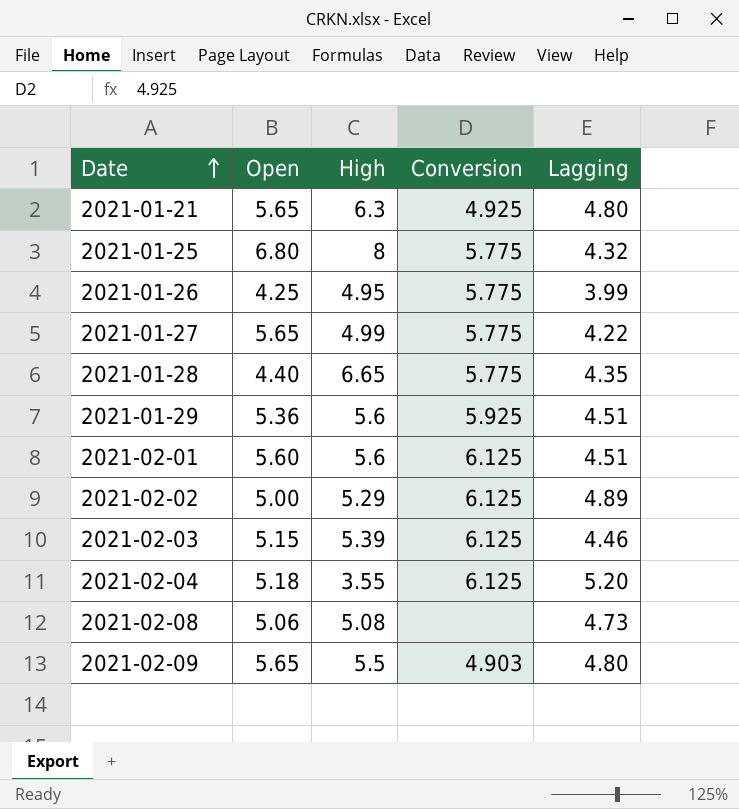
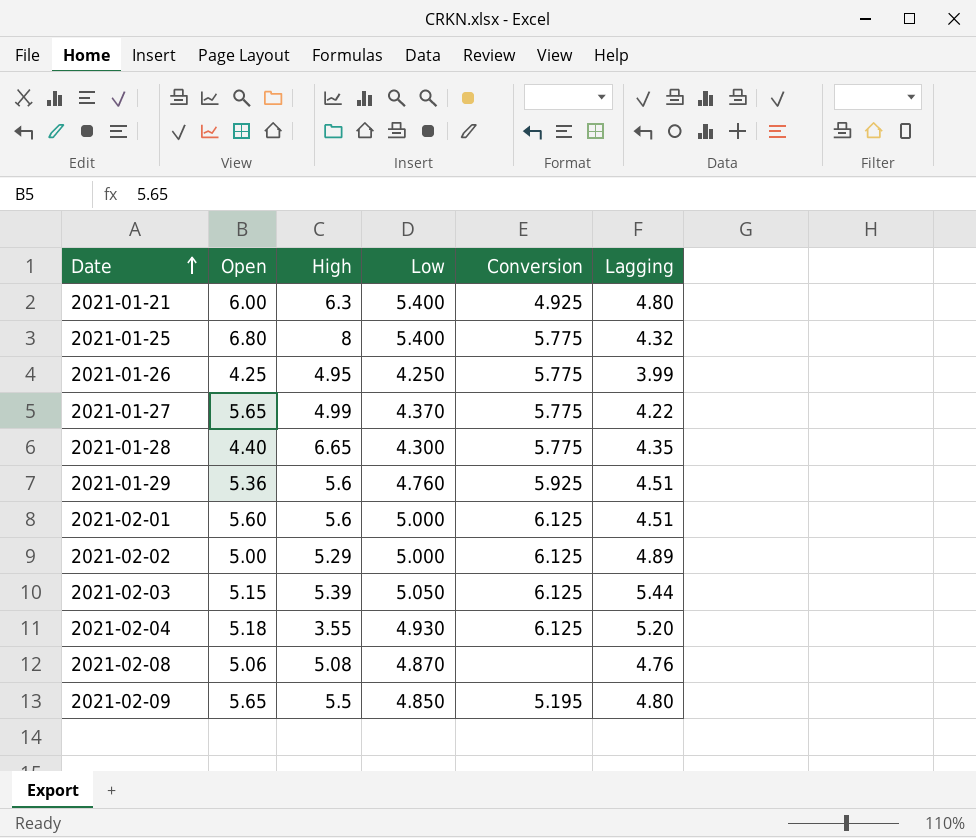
column Low | position: none -> 4
2021-01-21 | Open: 5.65 -> 6.00
2021-02-03 | Lagging: 4.46 -> 5.44
2021-02-08 | Lagging: 4.73 -> 4.76
2021-02-09 | Conversion: 4.903 -> 5.195

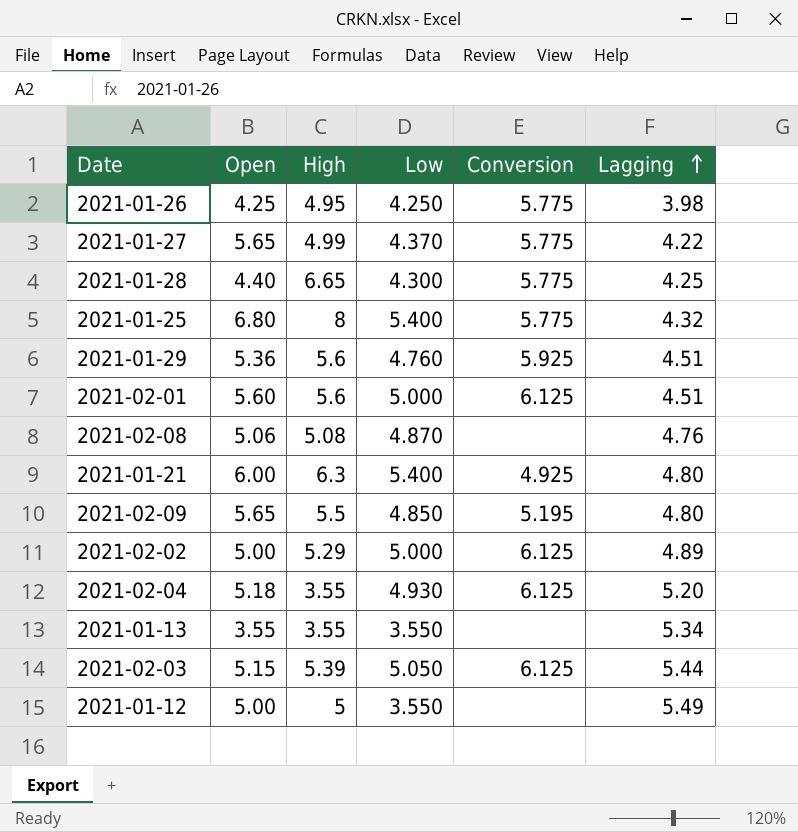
row order: Date ascending -> Lagging ascending
2021-01-26 | Lagging: 3.99 -> 3.98
2021-01-28 | Lagging: 4.35 -> 4.25
row 2021-01-13: none -> 3.55 | 3.55 | 3.550 | none | 5.34
row 2021-01-12: none -> 5.00 | 5 | 3.550 | none | 5.49

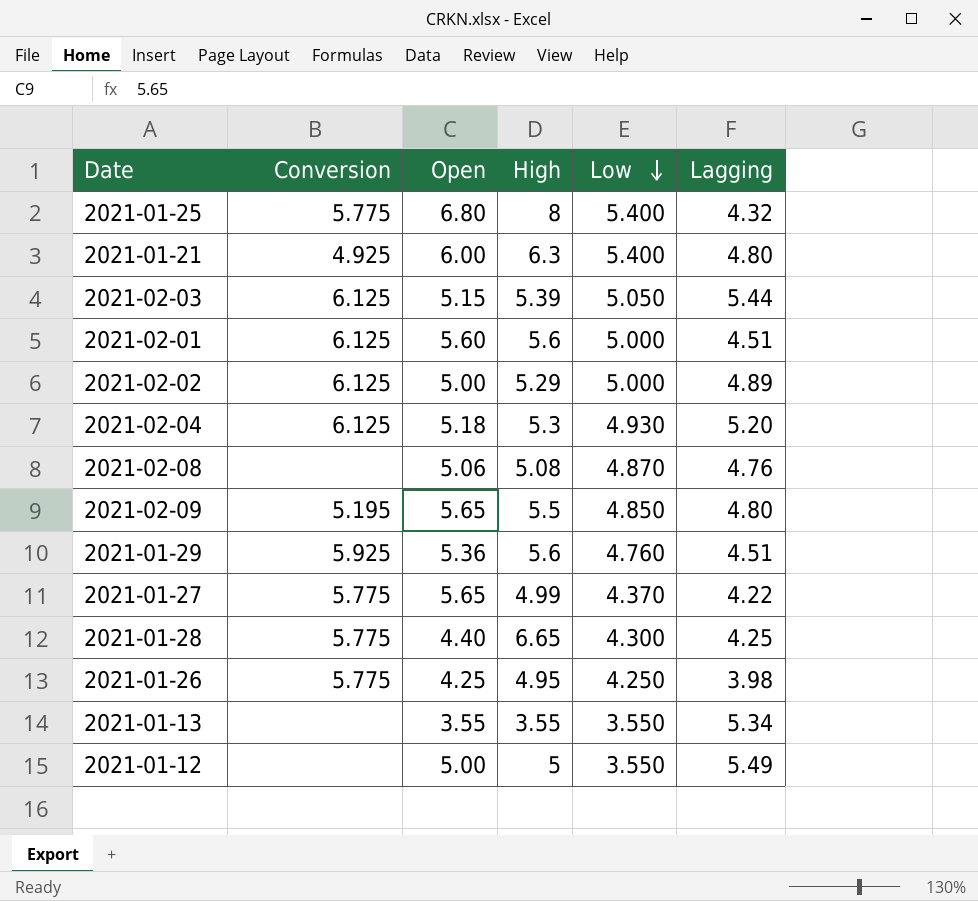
row order: Lagging ascending -> Low descending
column Conversion | position: 5 -> 2
2021-02-04 | High: 3.55 -> 5.3

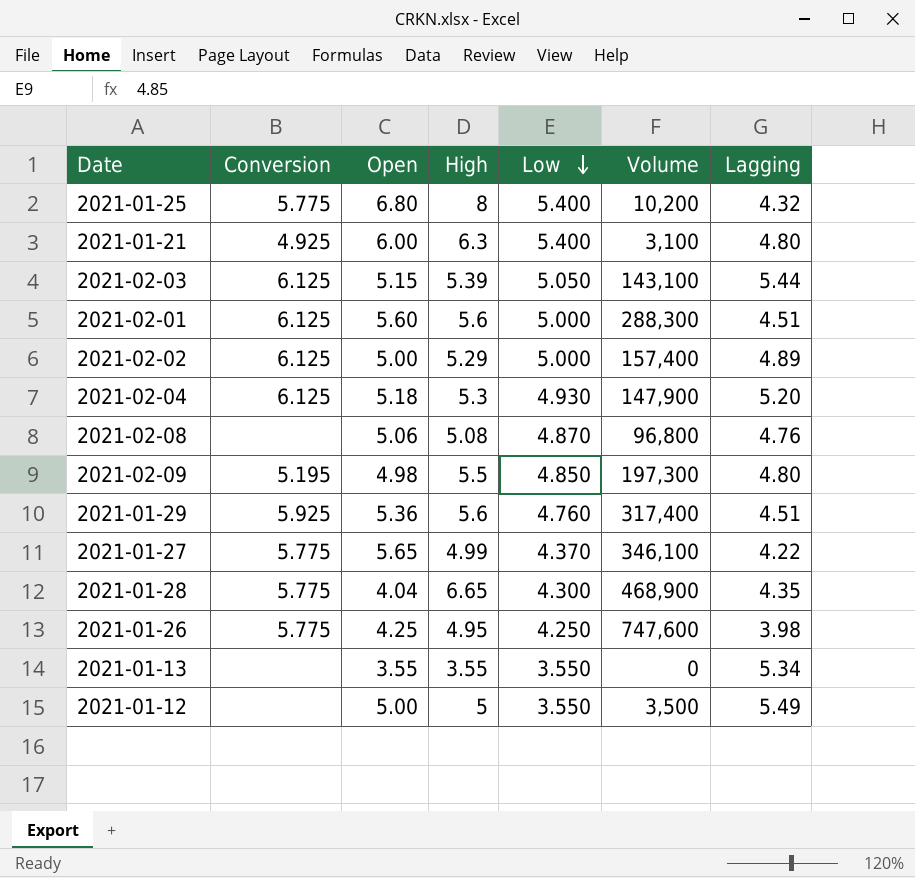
column Volume | position: none -> 6
2021-02-09 | Open: 5.65 -> 4.98
2021-01-28 | Open: 4.40 -> 4.04
2021-01-28 | Lagging: 4.25 -> 4.35

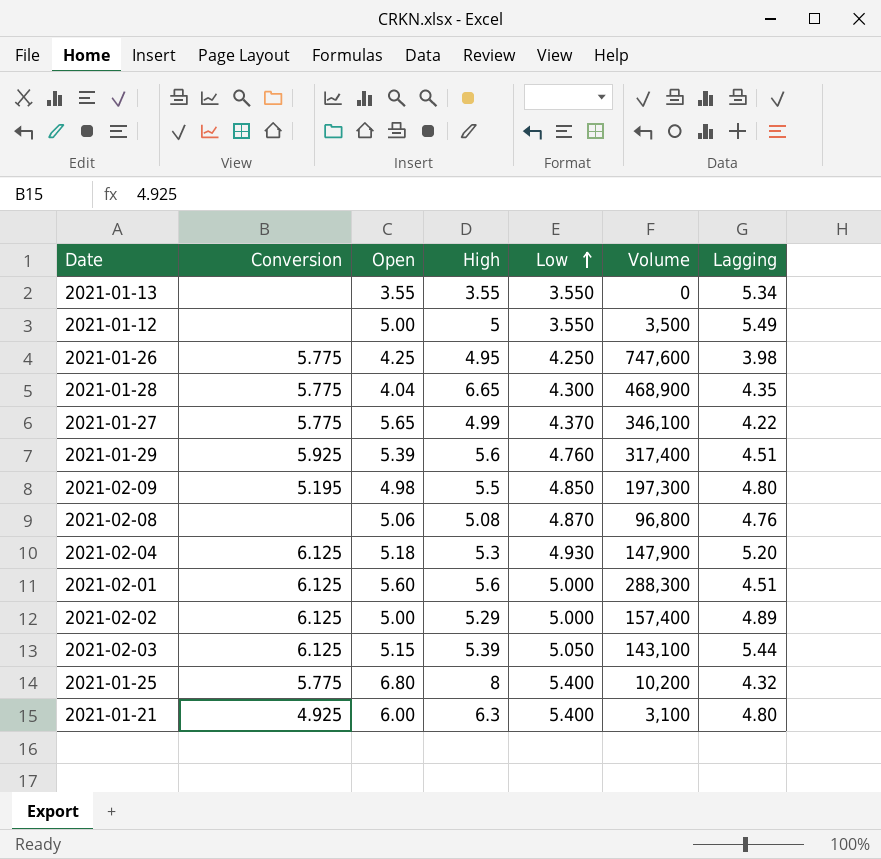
row order: Low descending -> Low ascending
2021-01-29 | Open: 5.36 -> 5.39

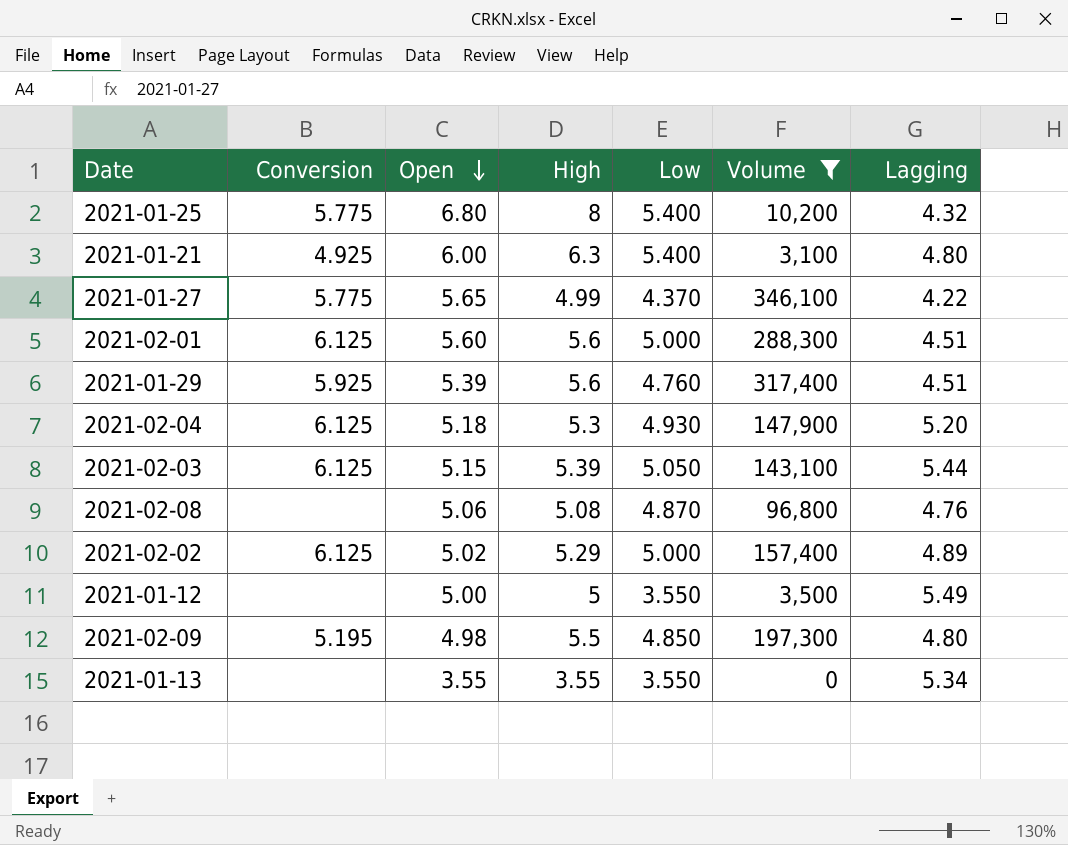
filter: none -> Volume <= 346,100
row order: Low ascending -> Open descending
2021-02-02 | Open: 5.00 -> 5.02

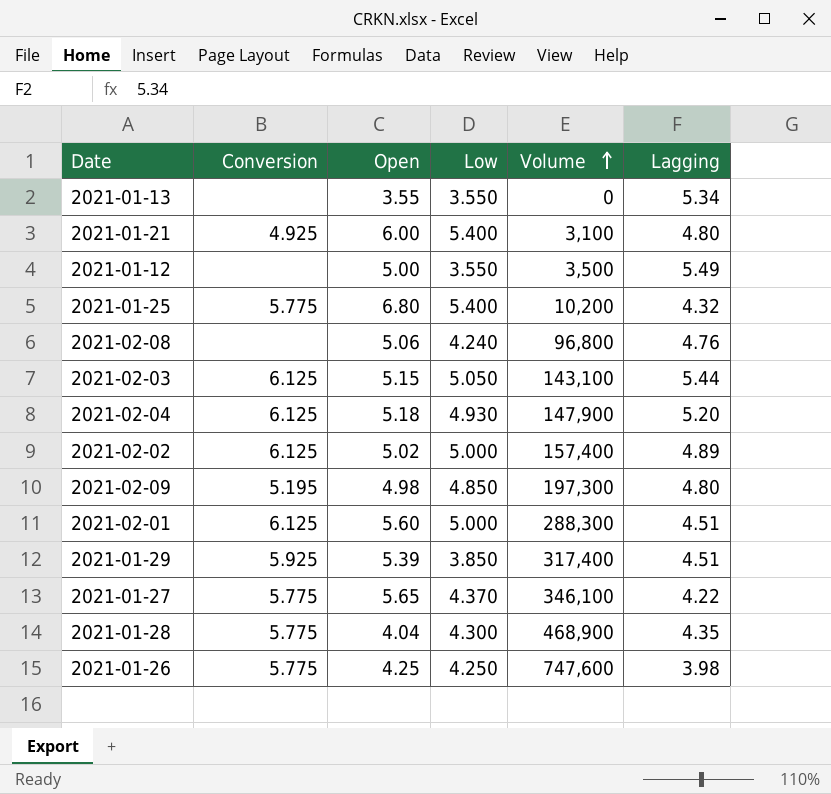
filter: Volume <= 346,100 -> none
row order: Open descending -> Volume ascending
column High | position: 4 -> none
2021-02-08 | Low: 4.870 -> 4.240
2021-01-29 | Low: 4.760 -> 3.850

